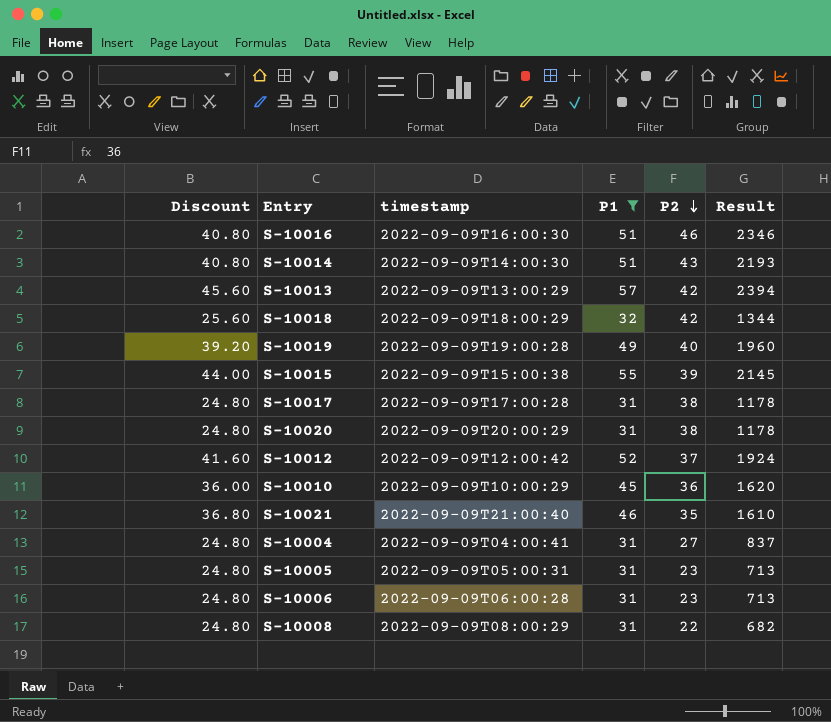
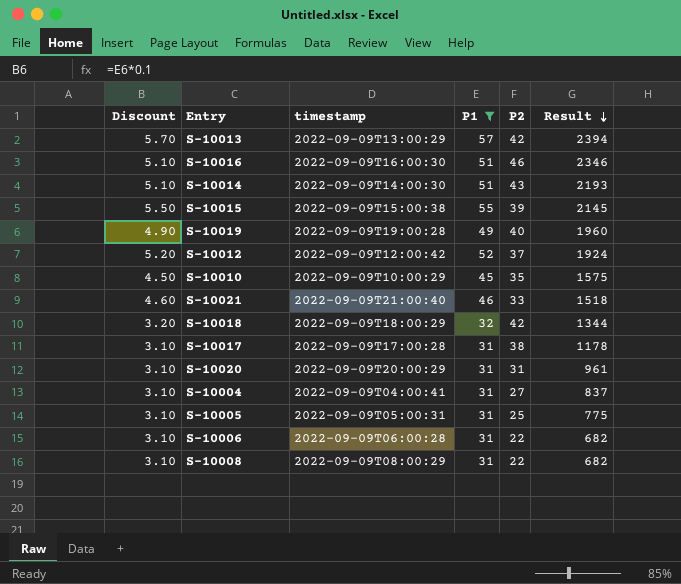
row order: P2 descending -> Result descending
column Discount | formula: [P1] * 0.8 -> [P1] * 0.1
S-10010 | P2: 36 -> 35
S-10010 | Result: 1620 -> 1575
S-10021 | P2: 35 -> 33
S-10021 | Result: 1610 -> 1518
S-10020 | P2: 38 -> 31
S-10020 | Result: 1178 -> 961
S-10005 | P2: 23 -> 25
S-10005 | Result: 713 -> 775
S-10006 | P2: 23 -> 22
S-10006 | Result: 713 -> 682

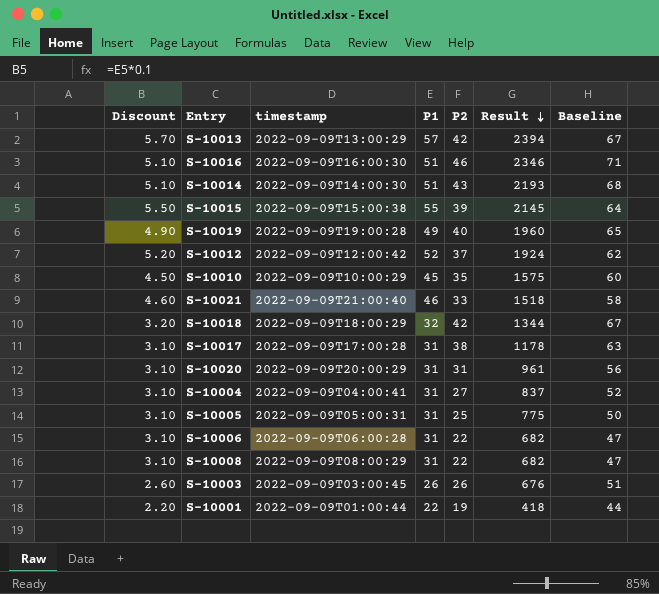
filter: P1 >= 31 -> none
column Baseline | formula: none -> [P2] + 25

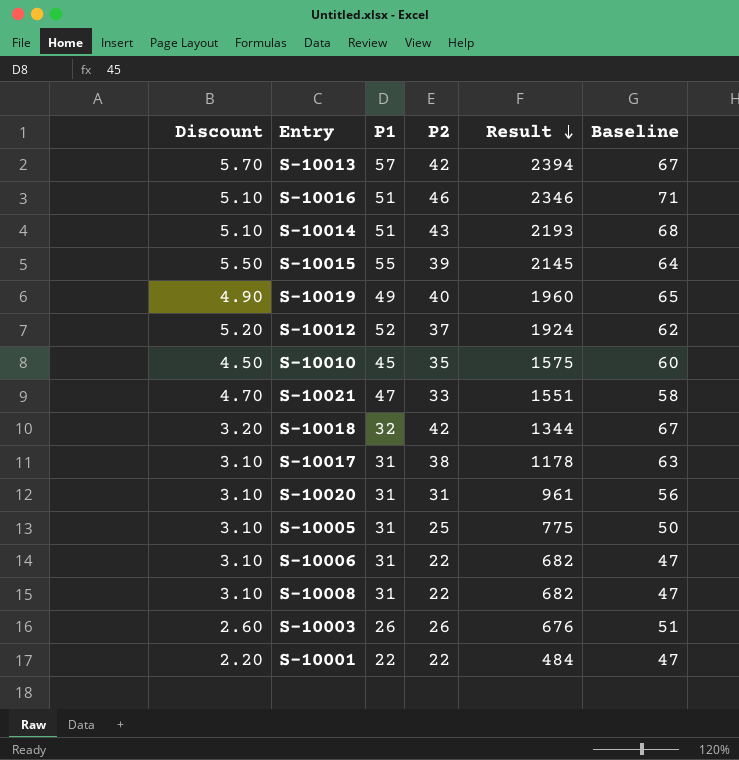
column timestamp | position: 3 -> none
row S-10004: 3.10 | 2022-09-09T04:00:41 | 31 | 27 | 837 | 52 -> none
S-10021 | Discount: 4.60 -> 4.70
S-10021 | P1: 46 -> 47
S-10021 | Result: 1518 -> 1551
S-10001 | P2: 19 -> 22
S-10001 | Result: 418 -> 484
S-10001 | Baseline: 44 -> 47

